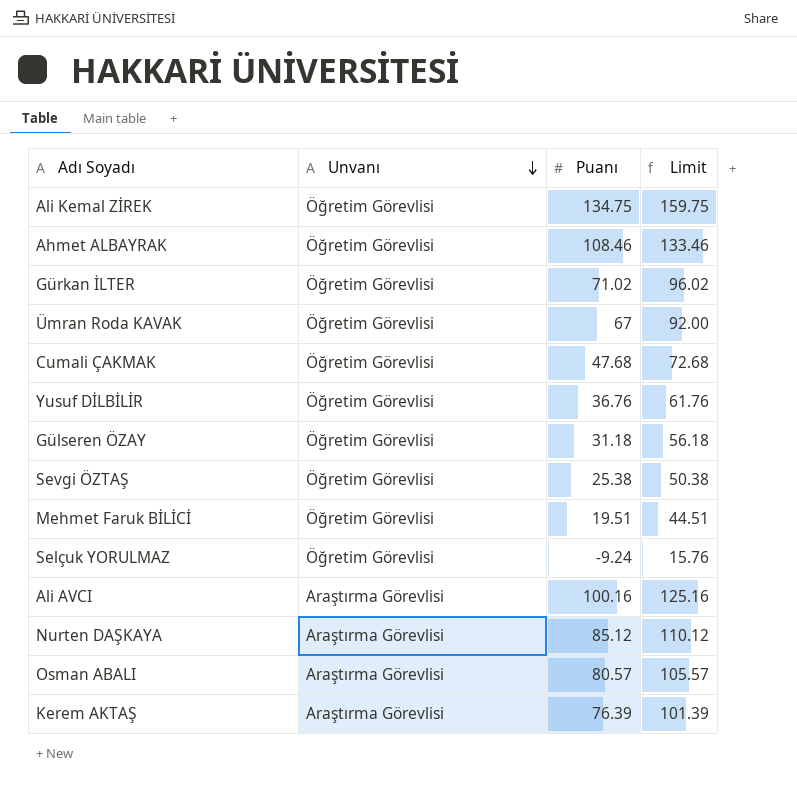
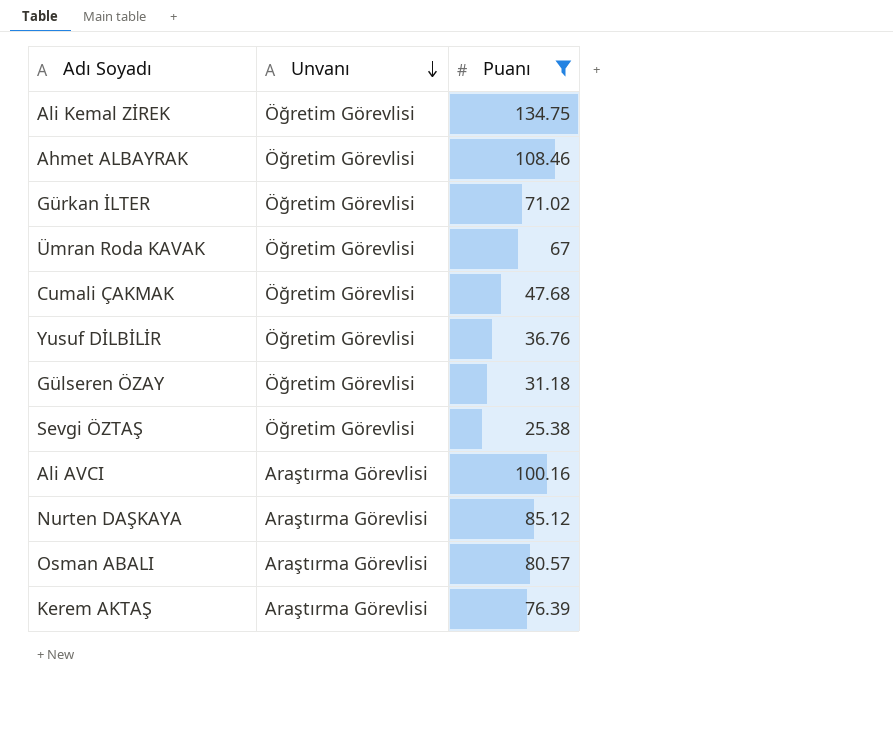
filter: none -> Puanı >= 25.38
column Limit | formula: [Puanı] + 25 -> none

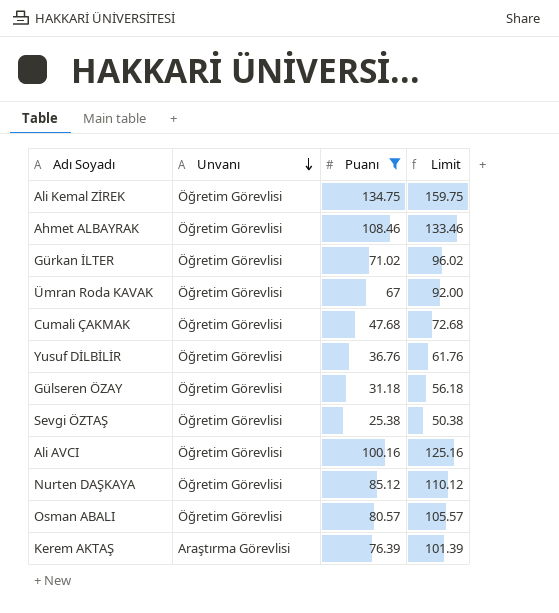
column Limit | formula: none -> [Puanı] + 25
Ali AVCI | Unvanı: Araştırma Görevlisi -> Öğretim Görevlisi
Nurten DAŞKAYA | Unvanı: Araştırma Görevlisi -> Öğretim Görevlisi
Osman ABALI | Unvanı: Araştırma Görevlisi -> Öğretim Görevlisi

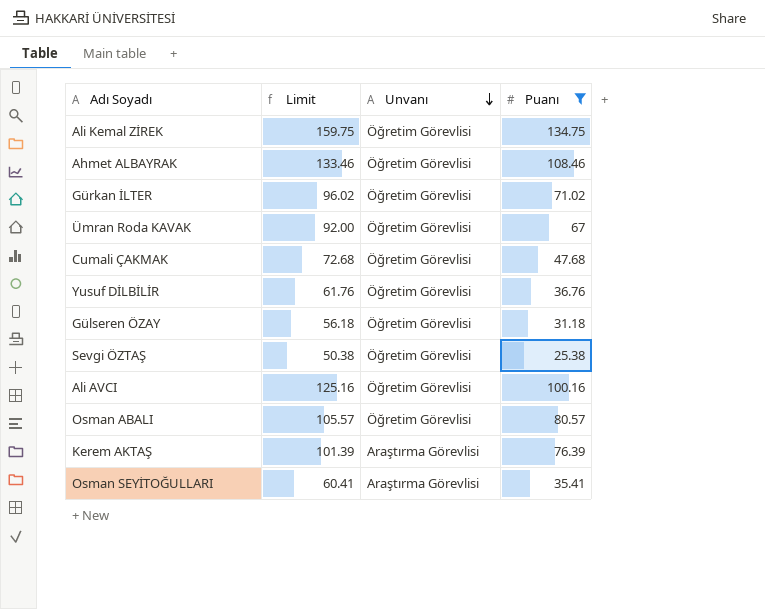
column Limit | position: 4 -> 2
row Nurten DAŞKAYA: Öğretim Görevlisi | 85.12 | 110.12 -> none
row Osman SEYİTOĞULLARI: none -> 60.41 | Araştırma Görevlisi | 35.41

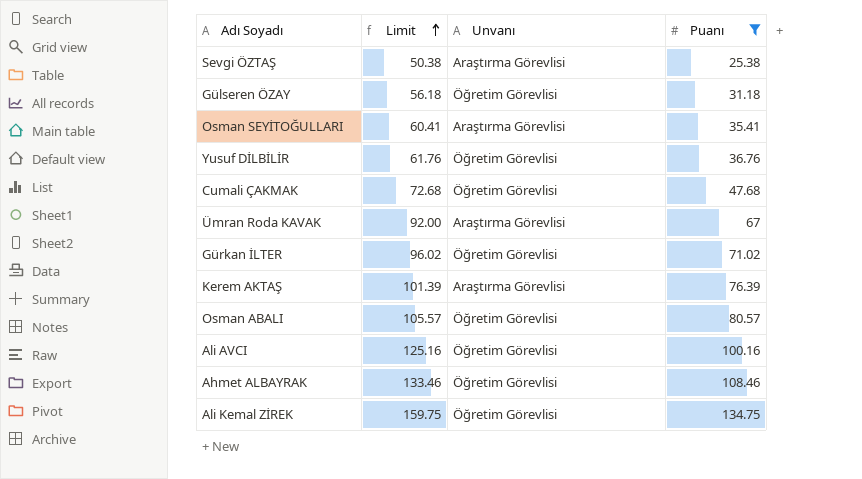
row order: Unvanı descending -> Limit ascending
Sevgi ÖZTAŞ | Unvanı: Öğretim Görevlisi -> Araştırma Görevlisi
Ümran Roda KAVAK | Unvanı: Öğretim Görevlisi -> Araştırma Görevlisi

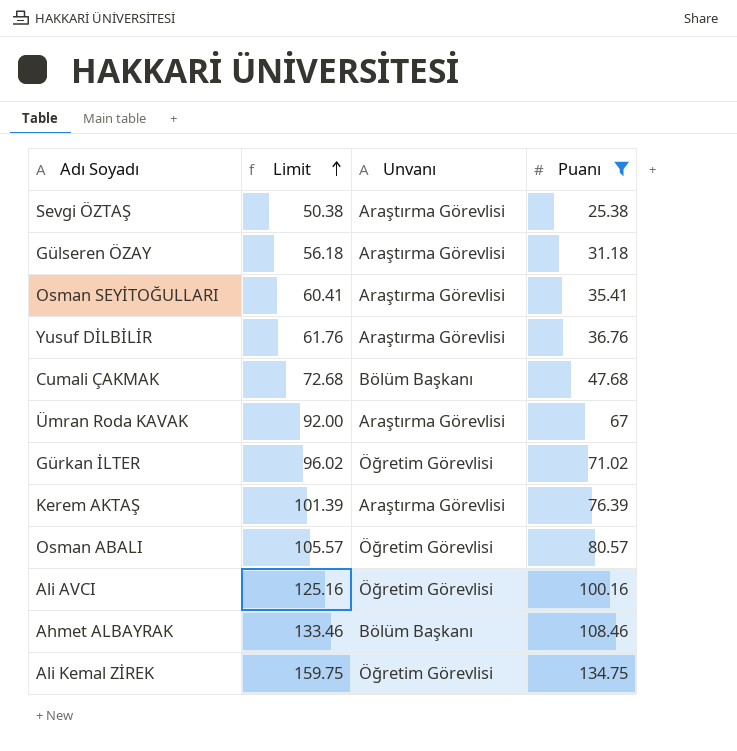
Gülseren ÖZAY | Unvanı: Öğretim Görevlisi -> Araştırma Görevlisi
Yusuf DİLBİLİR | Unvanı: Öğretim Görevlisi -> Araştırma Görevlisi
Cumali ÇAKMAK | Unvanı: Öğretim Görevlisi -> Bölüm Başkanı
Ahmet ALBAYRAK | Unvanı: Öğretim Görevlisi -> Bölüm Başkanı

